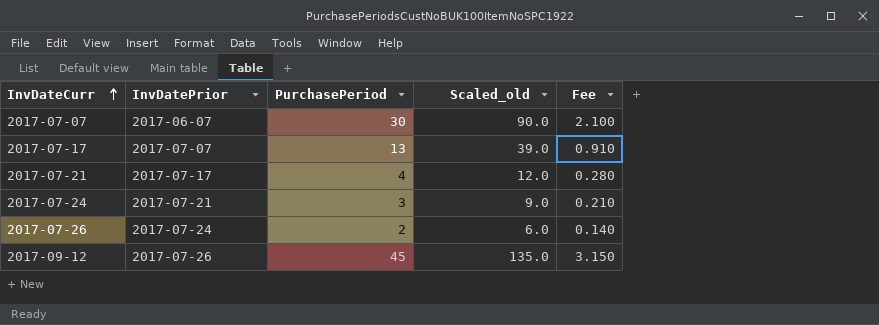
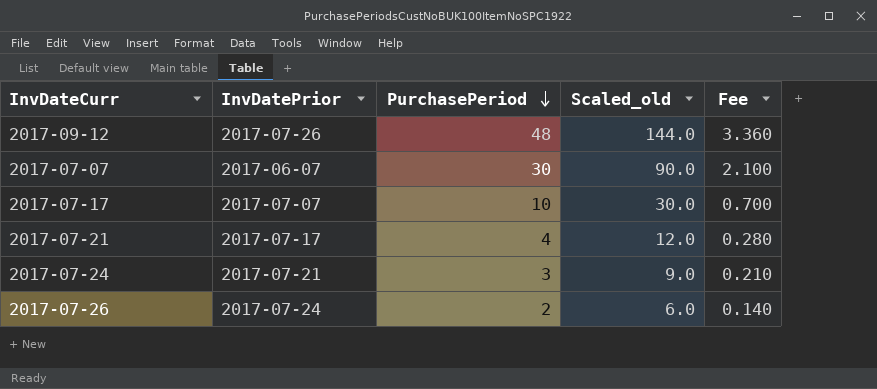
row order: InvDateCurr ascending -> PurchasePeriod descending
2017-09-12 | PurchasePeriod: 45 -> 48
2017-09-12 | Scaled_old: 135.0 -> 144.0
2017-09-12 | Fee: 3.150 -> 3.360
2017-07-17 | PurchasePeriod: 13 -> 10
2017-07-17 | Scaled_old: 39.0 -> 30.0
2017-07-17 | Fee: 0.910 -> 0.700

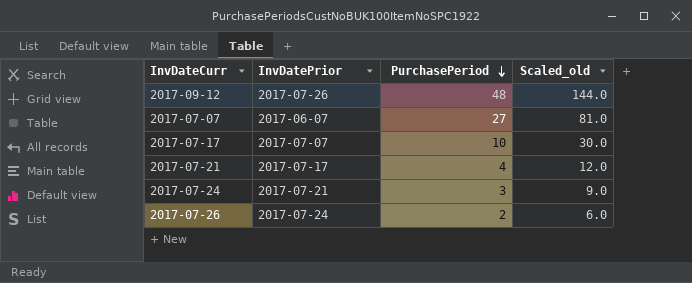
column Fee | formula: [PurchasePeriod] * 0.07 -> none
2017-07-07 | PurchasePeriod: 30 -> 27
2017-07-07 | Scaled_old: 90.0 -> 81.0

